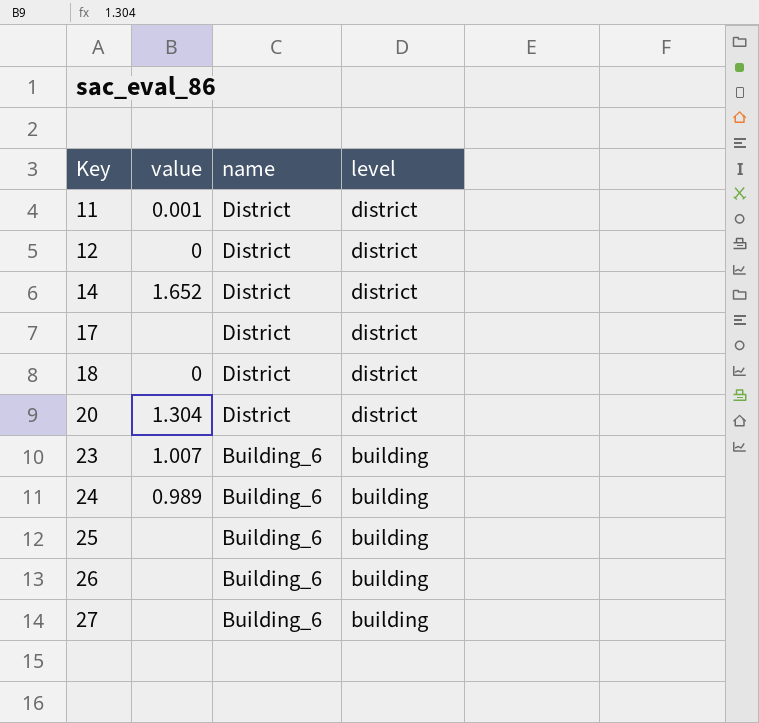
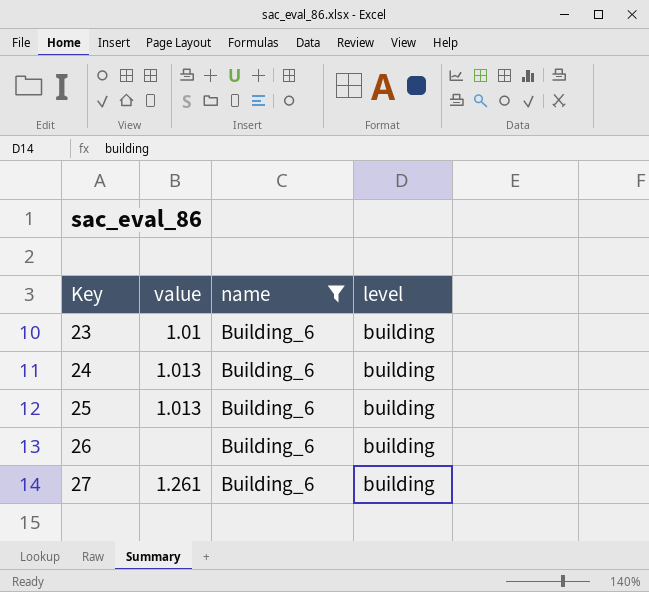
filter: none -> name = Building_6
23 | value: 1.007 -> 1.01
24 | value: 0.989 -> 1.013
25 | value: none -> 1.013
27 | value: none -> 1.261

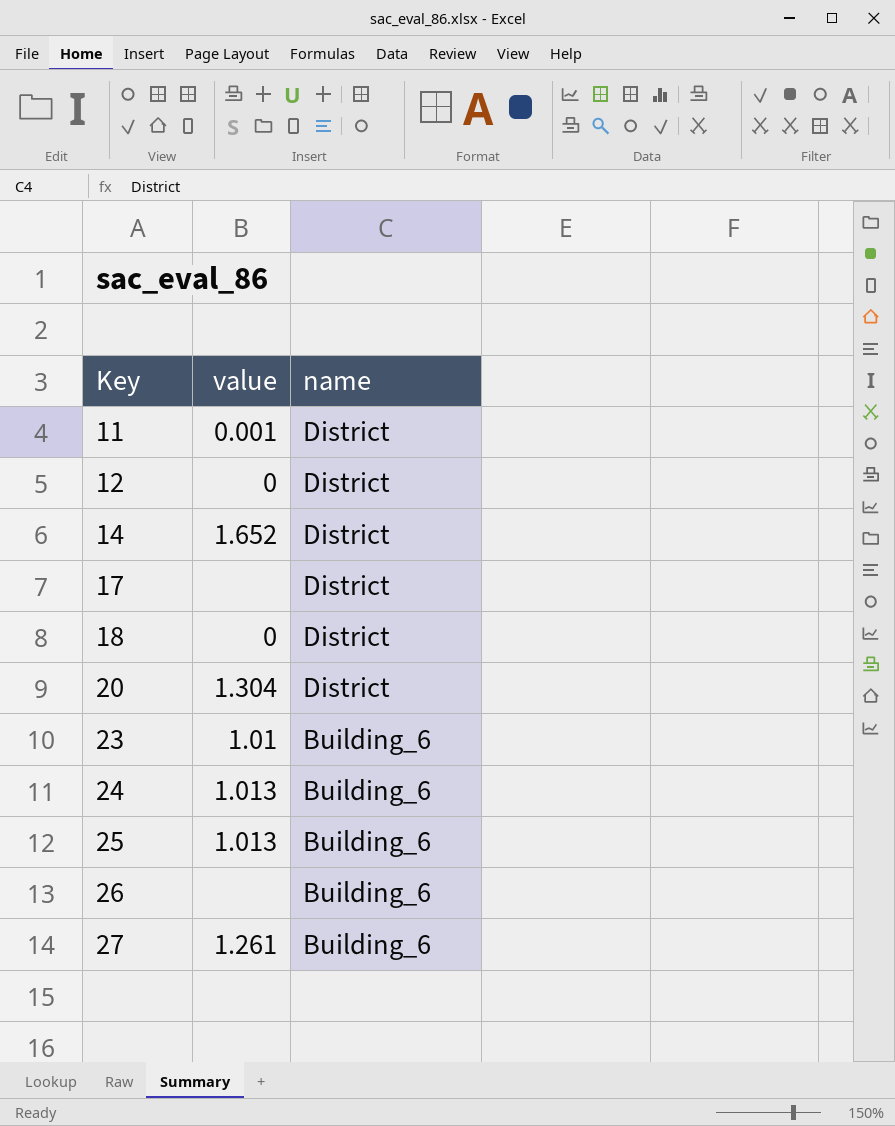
filter: name = Building_6 -> none
column level | position: 4 -> none

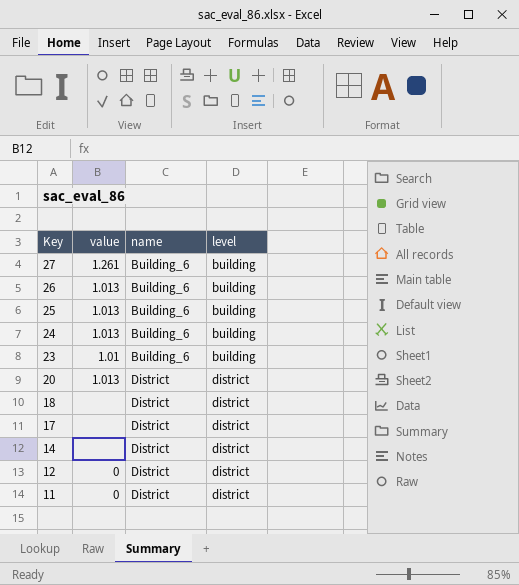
row order: Key ascending -> Key descending
column level | position: none -> 4
26 | value: none -> 1.013
20 | value: 1.304 -> 1.013
18 | value: 0 -> none
14 | value: 1.652 -> none
11 | value: 0.001 -> 0

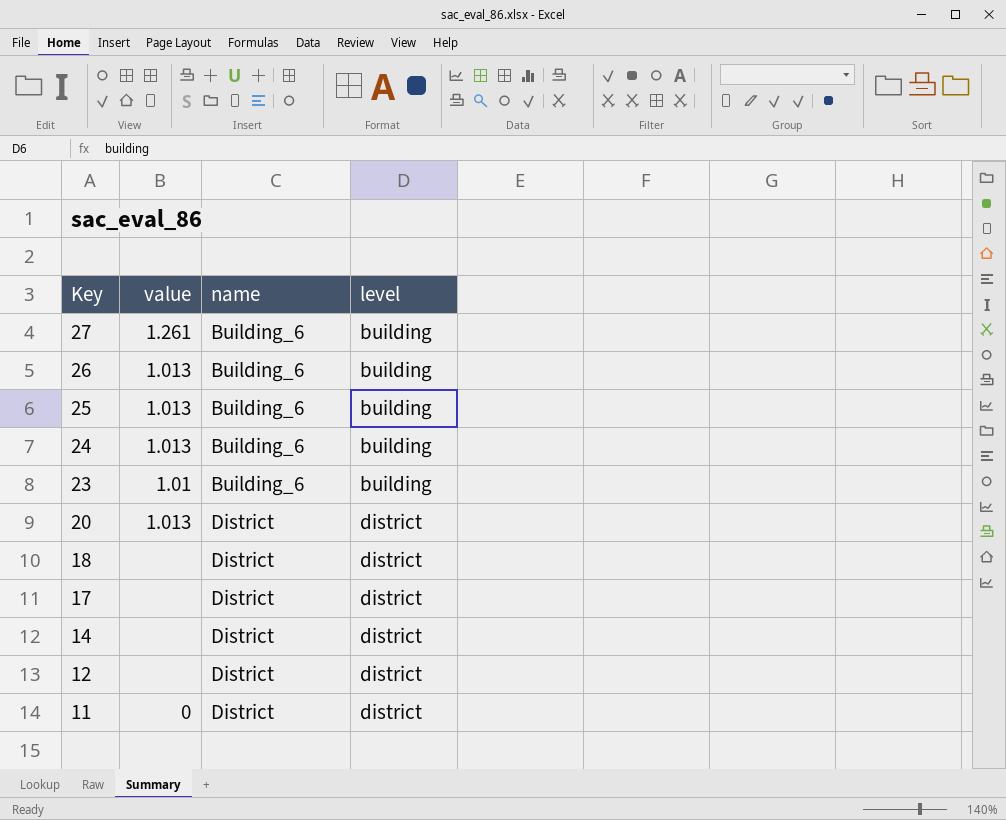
12 | value: 0 -> none

